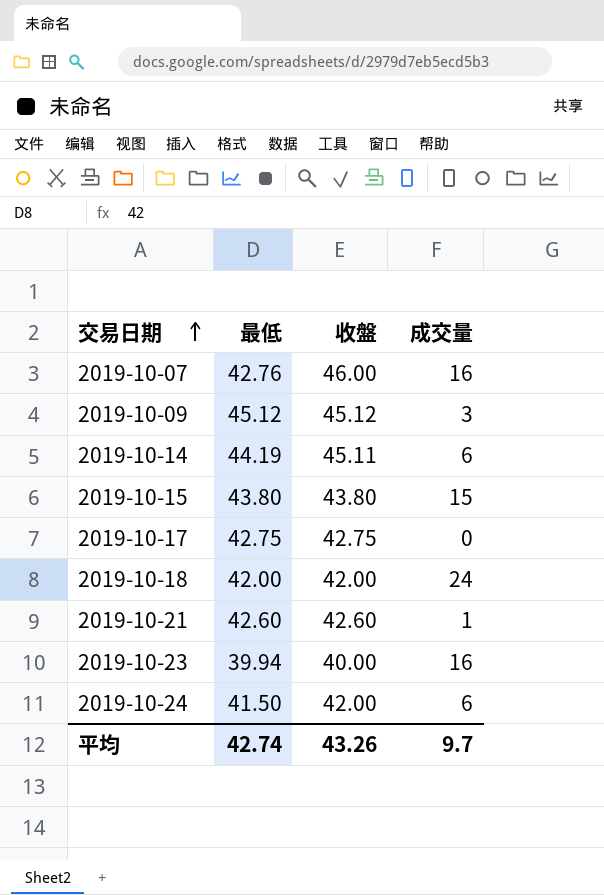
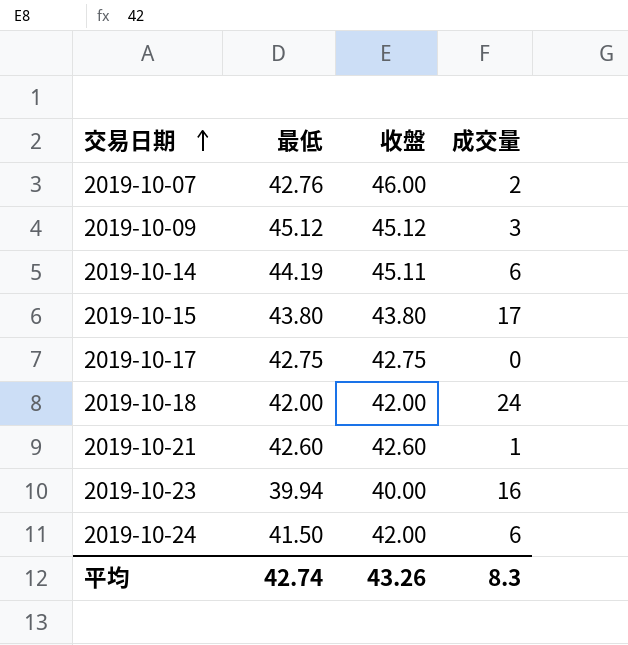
2019-10-07 | 成交量: 16 -> 2
2019-10-15 | 成交量: 15 -> 17
平均 | 成交量: 9.7 -> 8.3

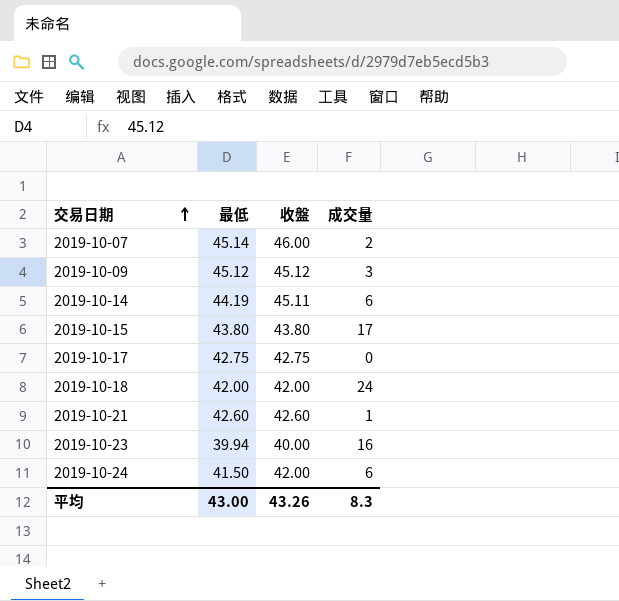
2019-10-07 | 最低: 42.76 -> 45.14
平均 | 最低: 42.74 -> 43.00

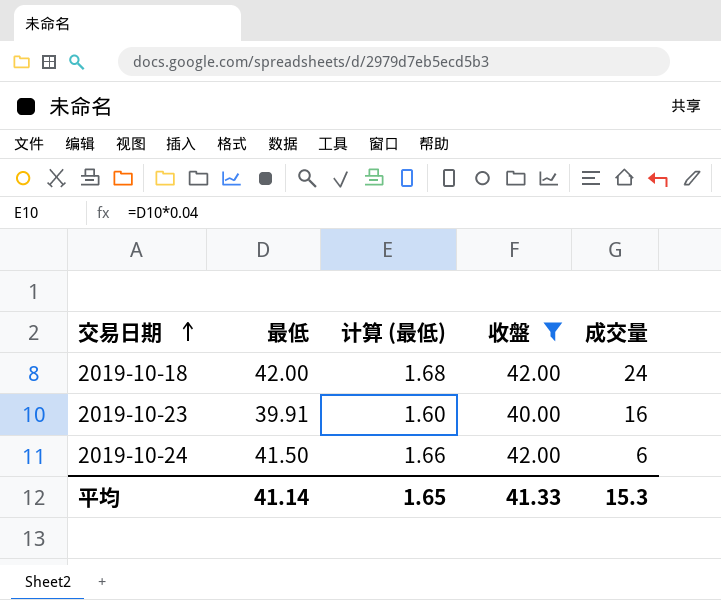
filter: none -> 收盤 <= 42.00
column 计算 (最低) | formula: none -> [最低] * 0.04
2019-10-23 | 最低: 39.94 -> 39.91
平均 | 最低: 43.00 -> 41.14
平均 | 收盤: 43.26 -> 41.33
平均 | 成交量: 8.3 -> 15.3

